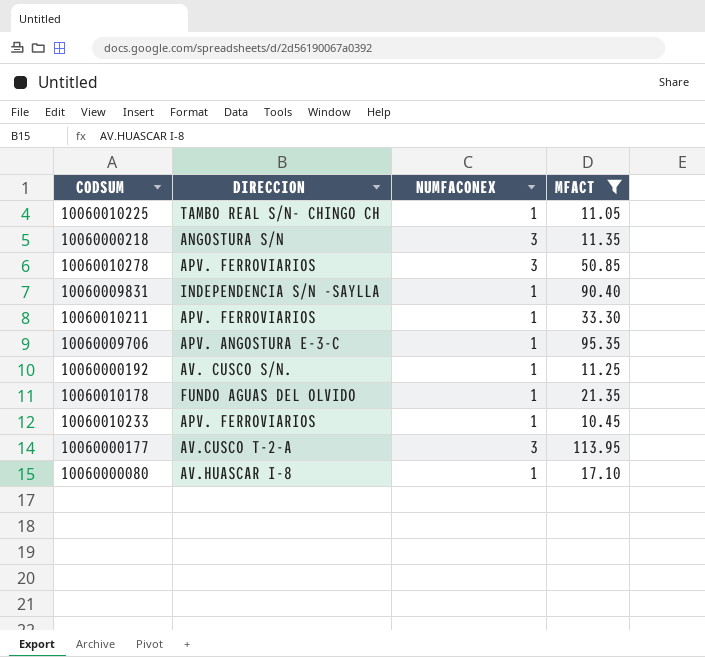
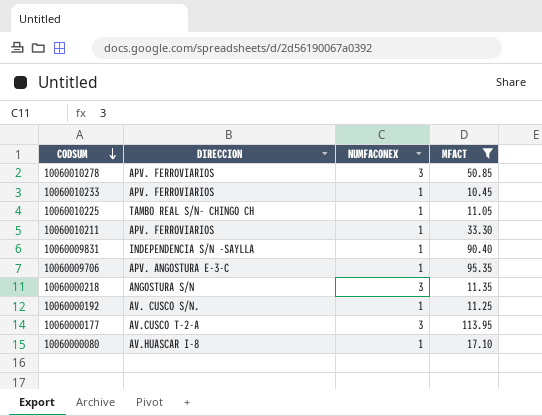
row order: none -> CODSUM descending
row 10060010178: FUNDO AGUAS DEL OLVIDO | 1 | 21.35 -> none

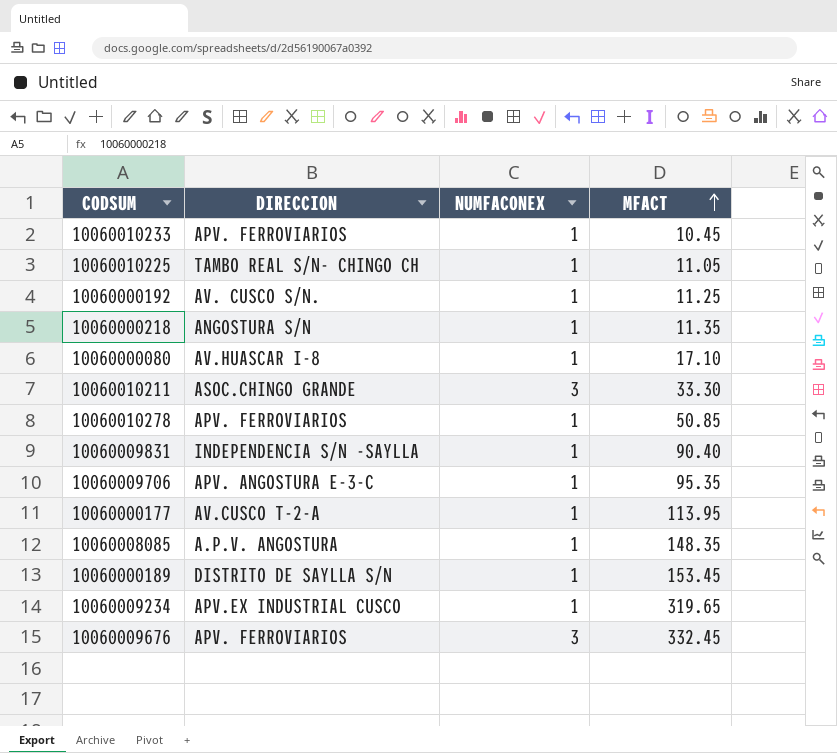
filter: MFACT <= 113.95 -> none
row order: CODSUM descending -> MFACT ascending
10060000218 | NUMFACONEX: 3 -> 1
10060010211 | DIRECCION: APV. FERROVIARIOS -> ASOC.CHINGO GRANDE
10060010211 | NUMFACONEX: 1 -> 3
10060010278 | NUMFACONEX: 3 -> 1
10060000177 | NUMFACONEX: 3 -> 1

